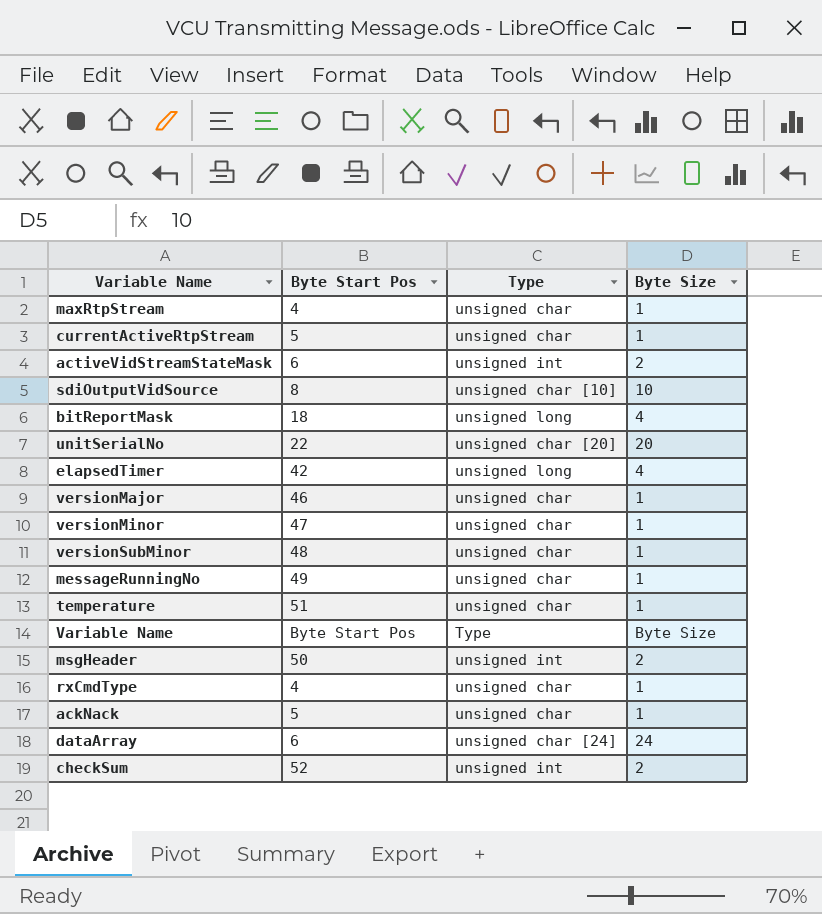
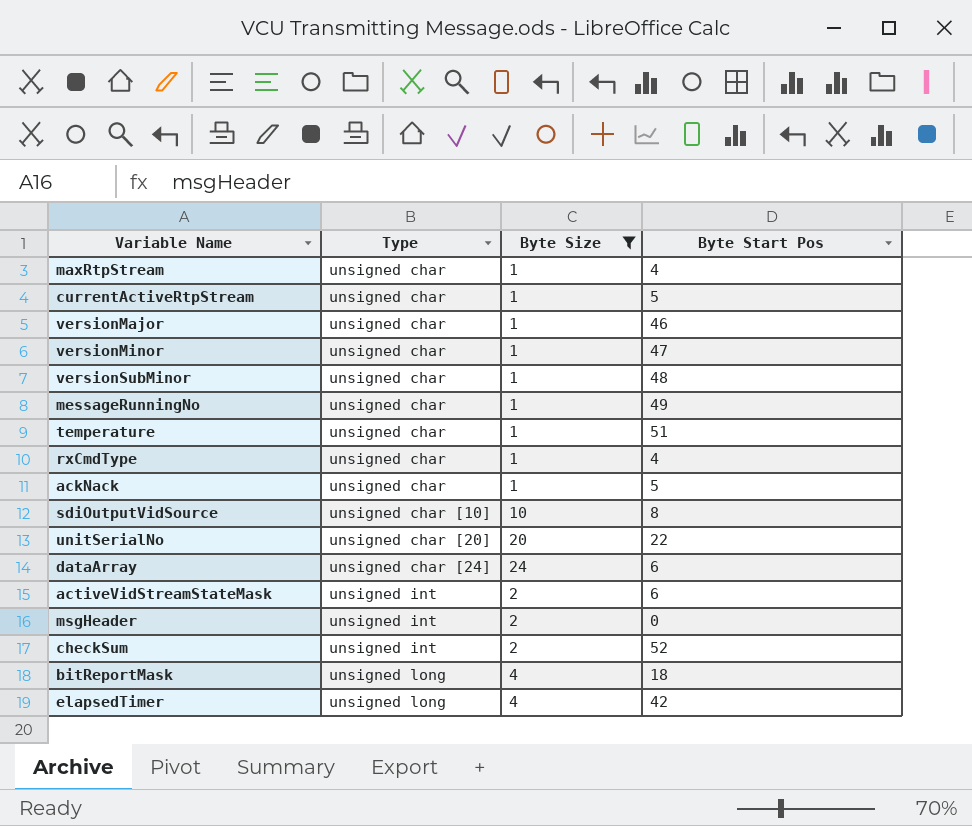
filter: none -> Byte Size != Byte Size
row order: none -> Type ascending
column Byte Start Pos | position: 2 -> 4
msgHeader | Byte Start Pos: 50 -> 0

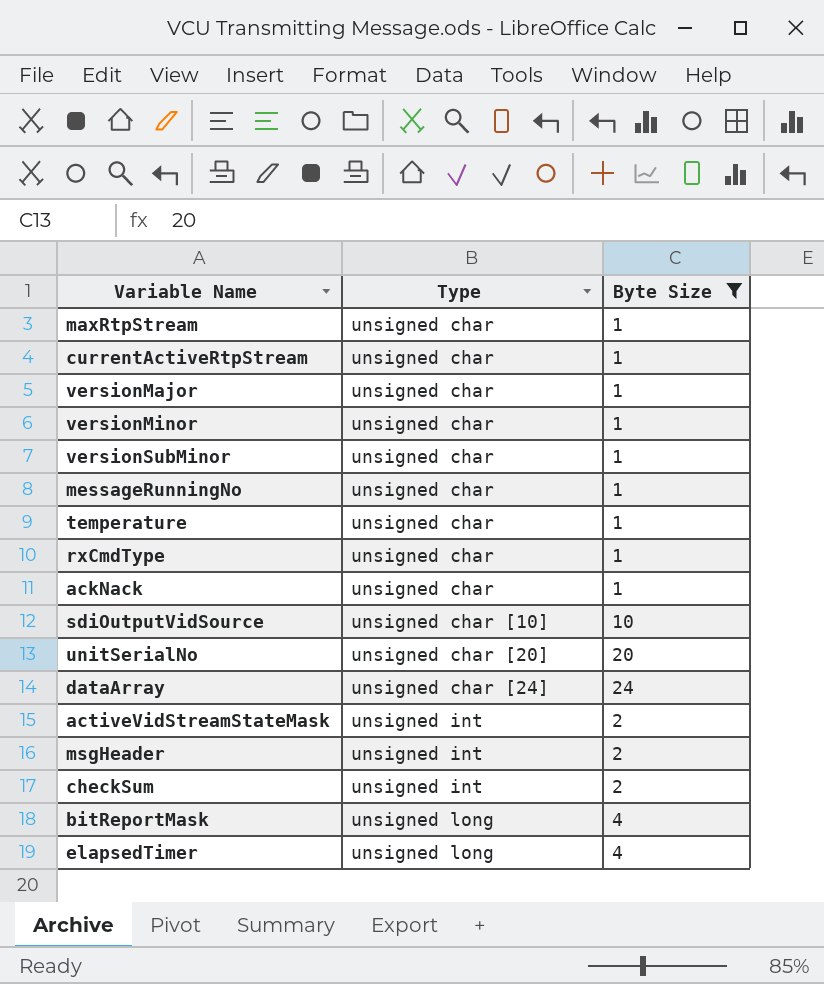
column Byte Start Pos | position: 4 -> none

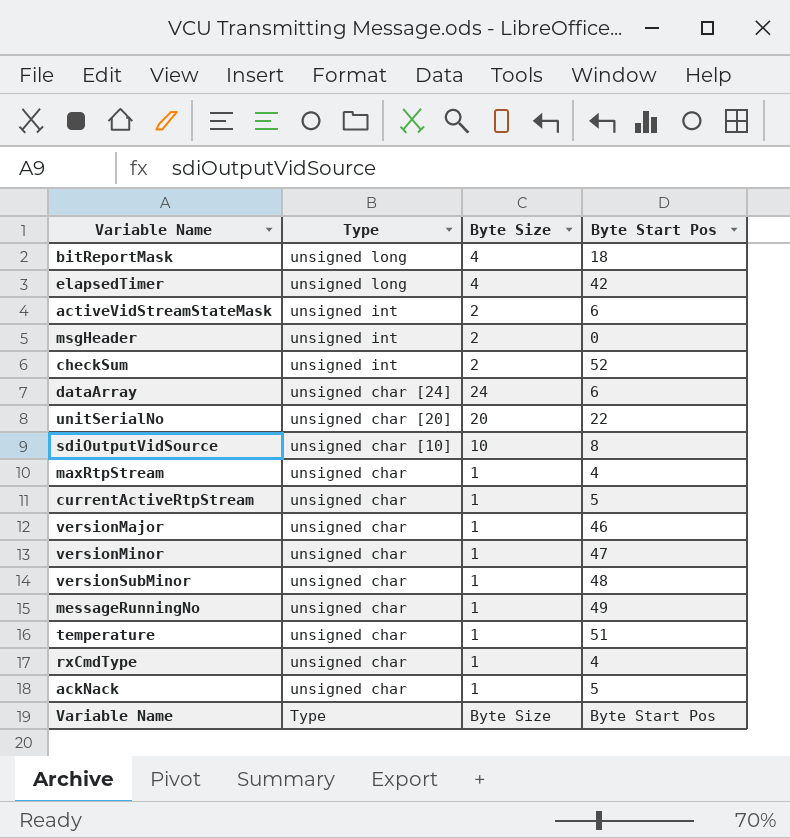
filter: Byte Size != Byte Size -> none
row order: Type ascending -> Type descending
column Byte Start Pos | position: none -> 4

